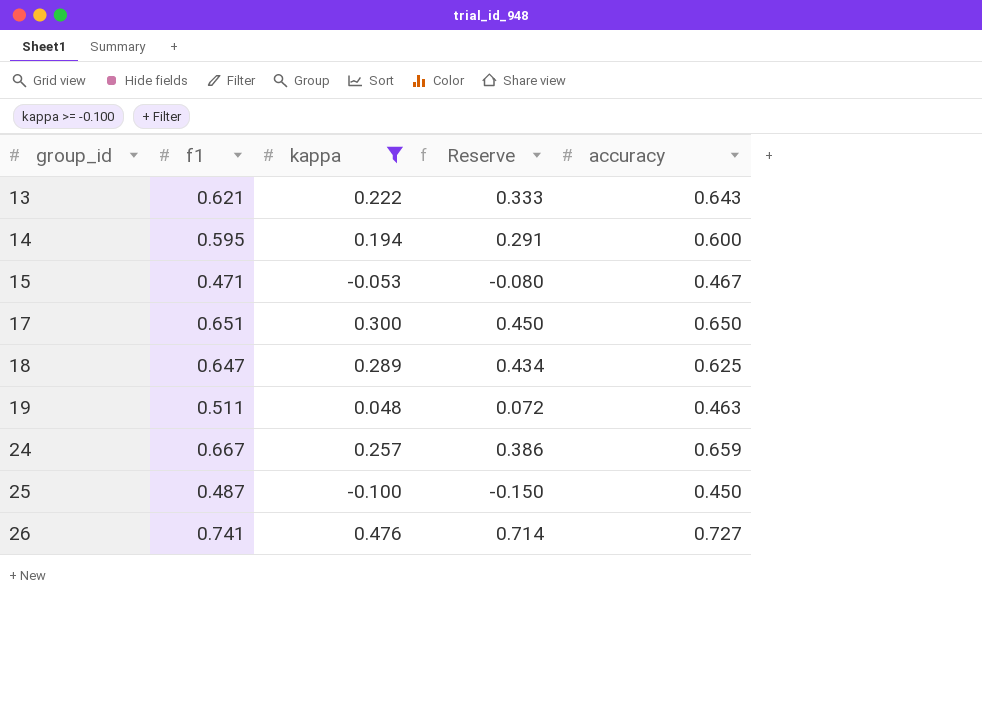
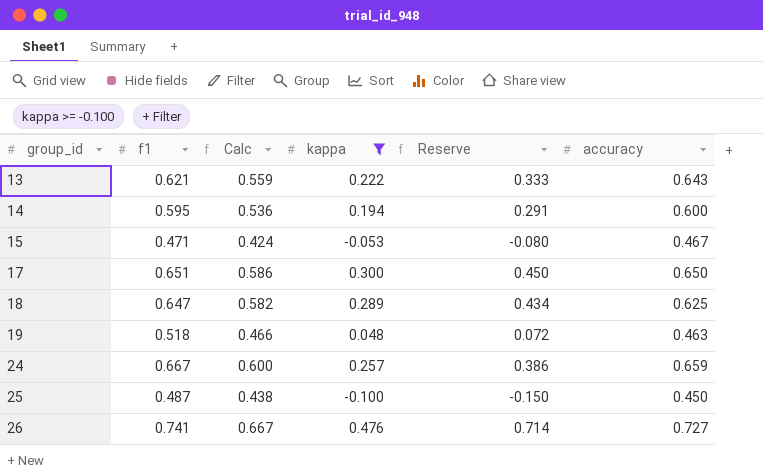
column Calc | formula: none -> [f1] * 0.9
19 | f1: 0.511 -> 0.518

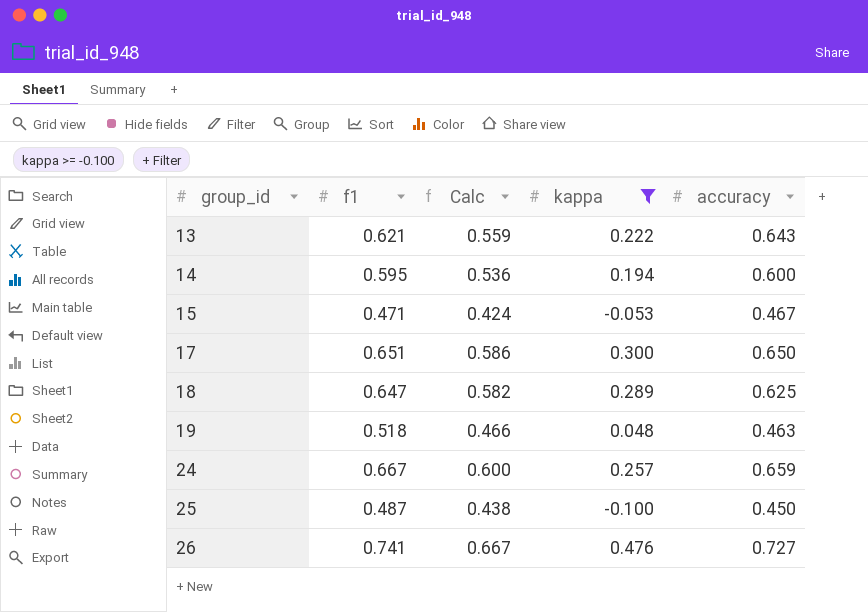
column Reserve | formula: [kappa] * 1.5 -> none

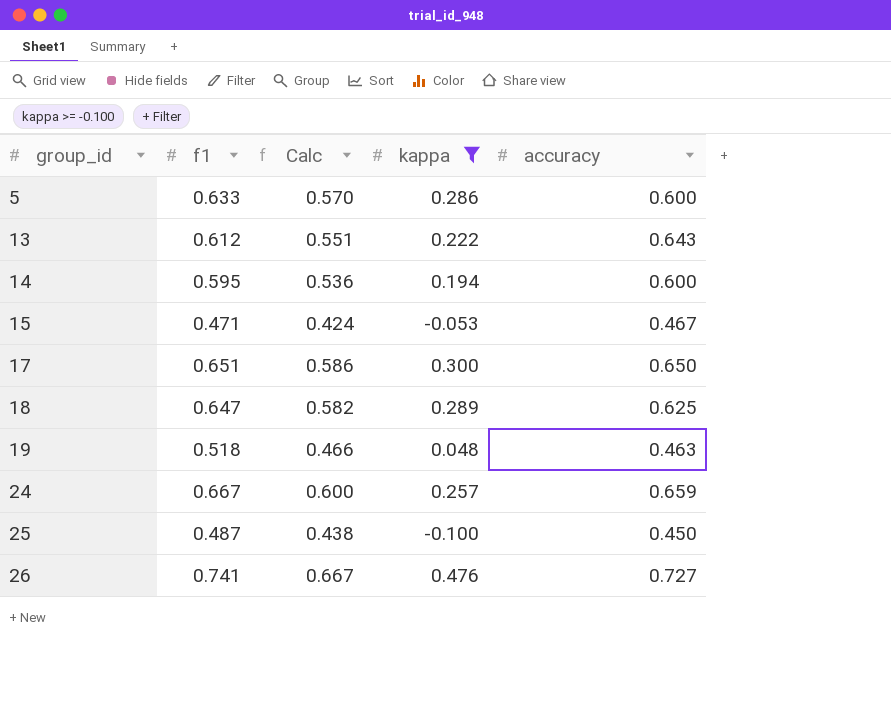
row 5: none -> 0.633 | 0.570 | 0.286 | 0.600
13 | f1: 0.621 -> 0.612
13 | Calc: 0.559 -> 0.551

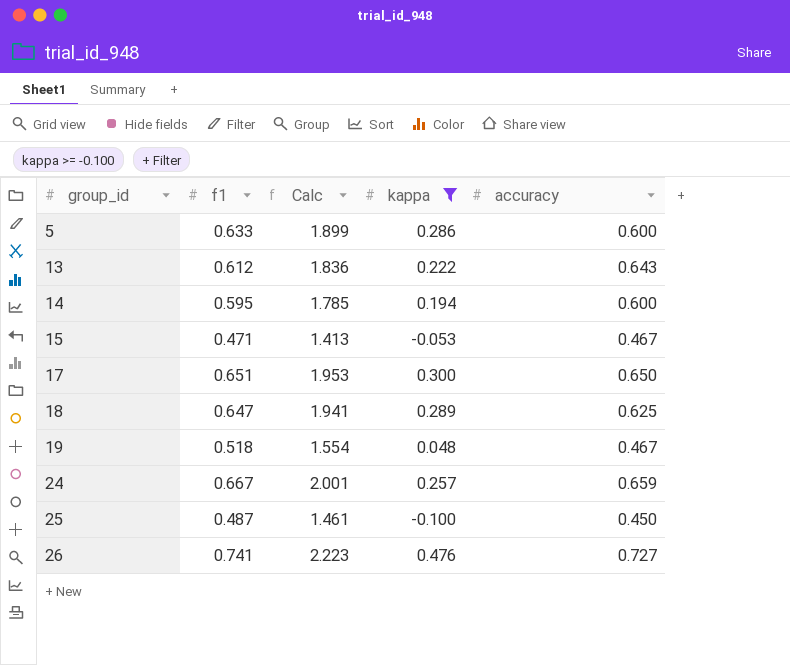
column Calc | formula: [f1] * 0.9 -> [f1] * 3
19 | accuracy: 0.463 -> 0.467

